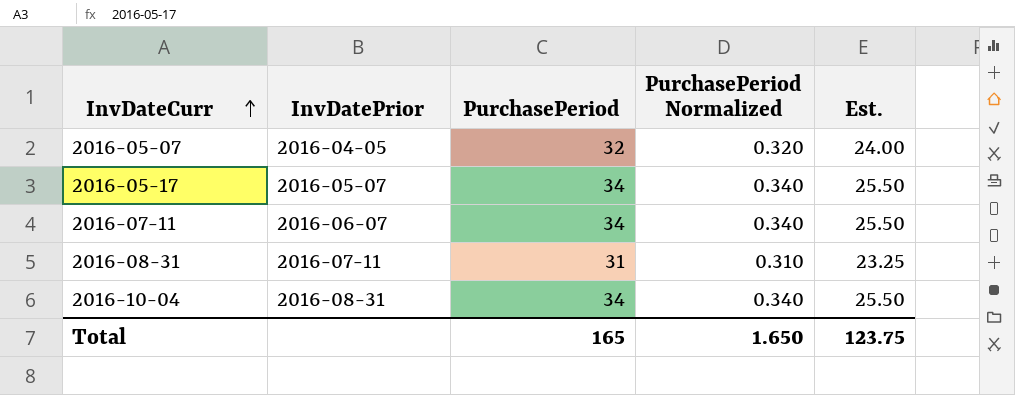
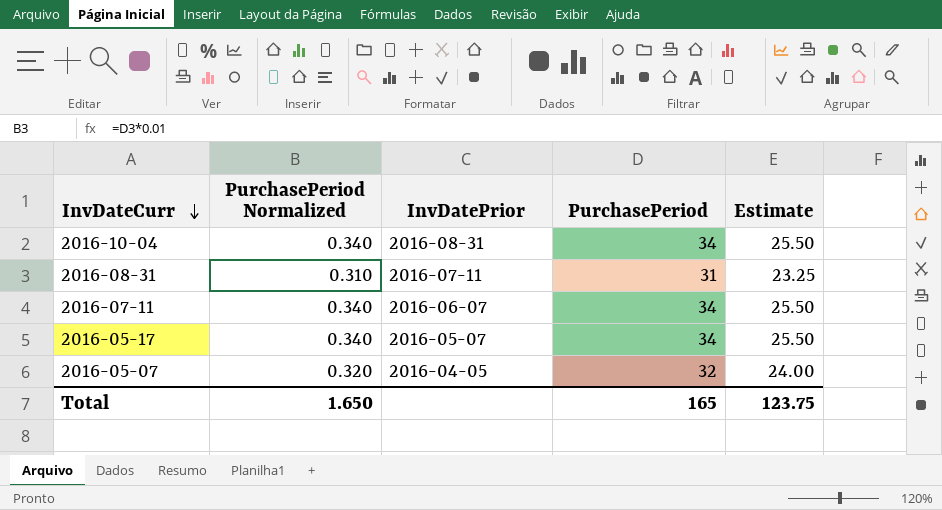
row order: InvDateCurr ascending -> InvDateCurr descending
column PurchasePeriod Normalized | position: 4 -> 2
column name: Est. -> Estimate

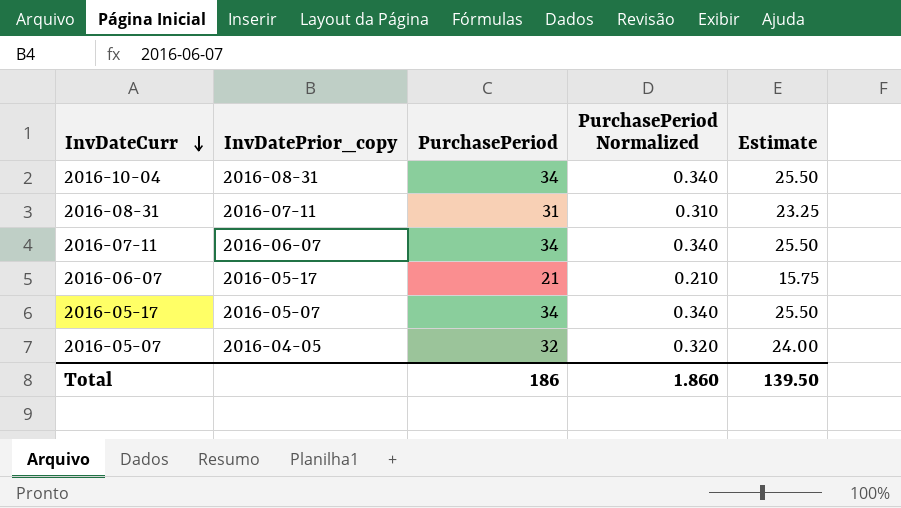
column name: InvDatePrior -> InvDatePrior_copy
column PurchasePeriod Normalized | position: 2 -> 4
row 2016-06-07: none -> 2016-05-17 | 21 | 0.210 | 15.75
Total | PurchasePeriod: 165 -> 186
Total | PurchasePeriod Normalized: 1.650 -> 1.860
Total | Estimate: 123.75 -> 139.50

